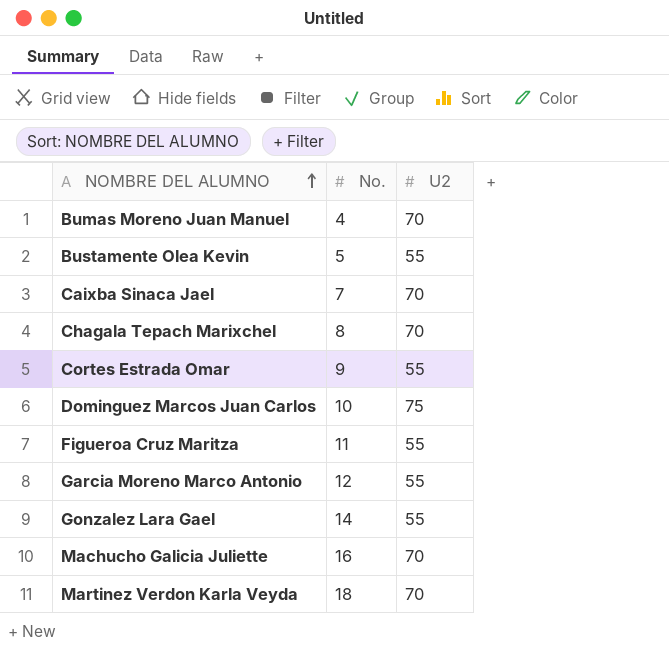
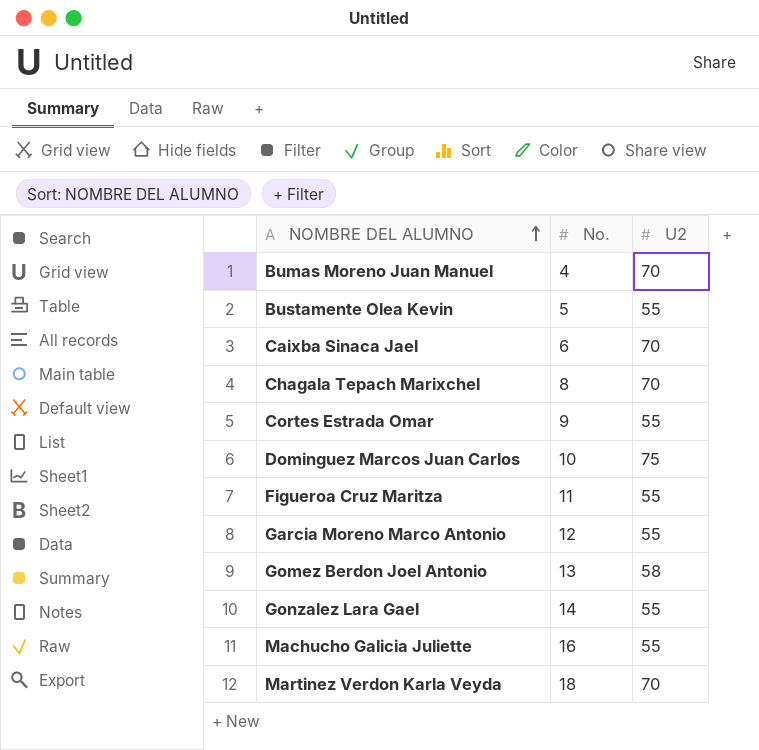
Caixba Sinaca Jael | No.: 7 -> 6
row Gomez Berdon Joel Antonio: none -> 13 | 58
Machucho Galicia Juliette | U2: 70 -> 55

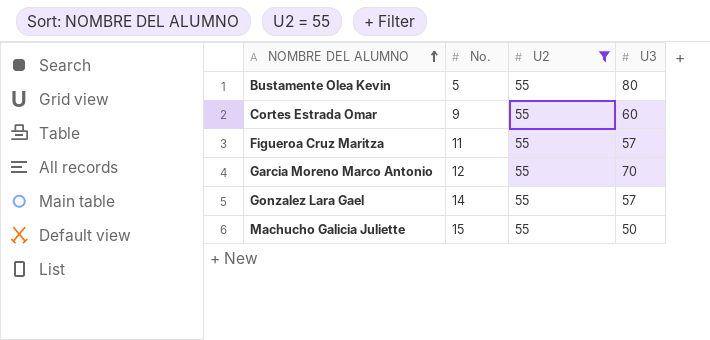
filter: none -> U2 = 55
column U3 | position: none -> 4
Machucho Galicia Juliette | No.: 16 -> 15

